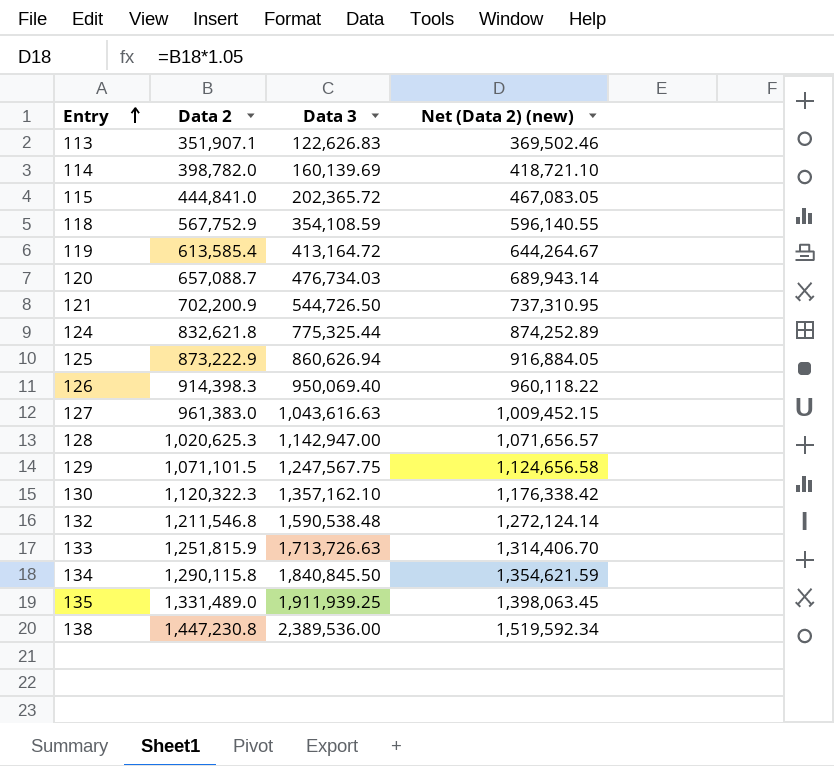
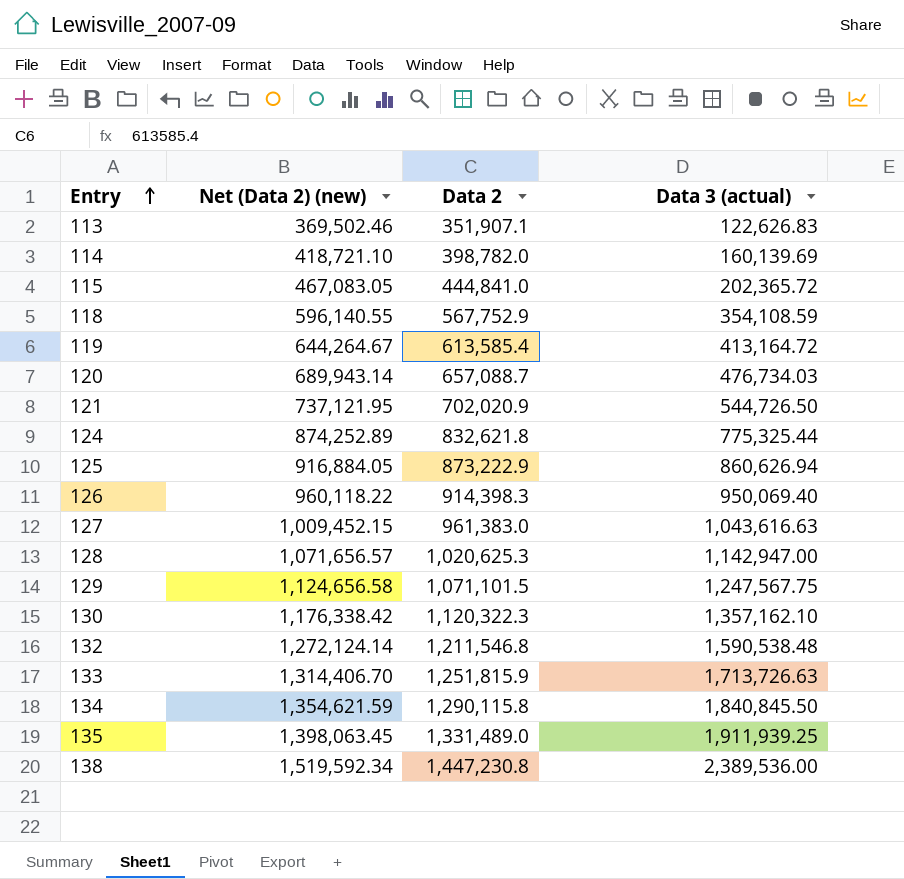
column Net (Data 2) (new) | position: 4 -> 2
column name: Data 3 -> Data 3 (actual)
121 | Net (Data 2) (new): 737,310.95 -> 737,121.95
121 | Data 2: 702,200.9 -> 702,020.9

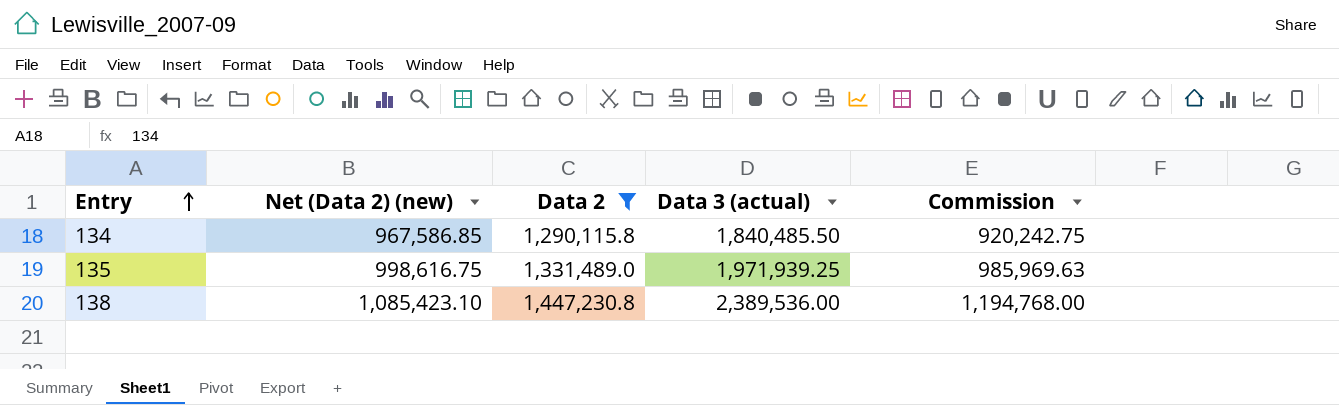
filter: none -> Data 2 >= 1,290,115.8
column Net (Data 2) (new) | formula: [Data 2] * 1.05 -> [Data 2] * 0.75
column Commission | formula: none -> [Data 3 (actual)] * 0.5
134 | Data 3 (actual): 1,840,845.50 -> 1,840,485.50
135 | Data 3 (actual): 1,911,939.25 -> 1,971,939.25

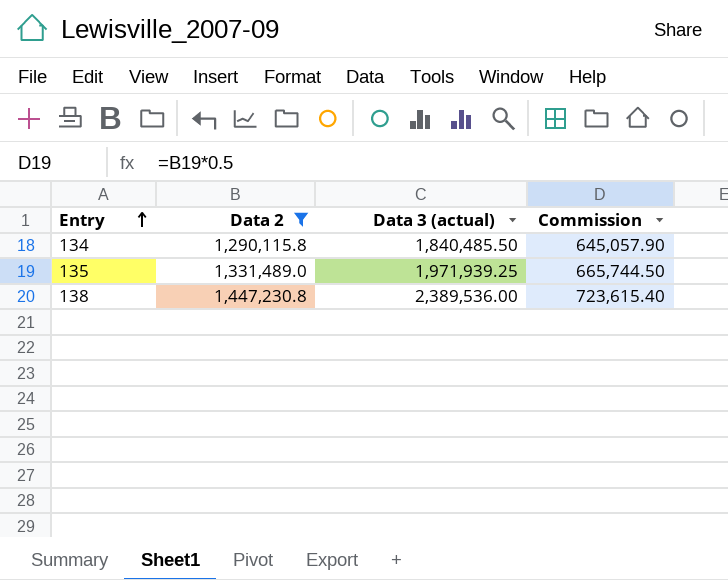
column Net (Data 2) (new) | formula: [Data 2] * 0.75 -> none
column Commission | formula: [Data 3 (actual)] * 0.5 -> [Data 2] * 0.5

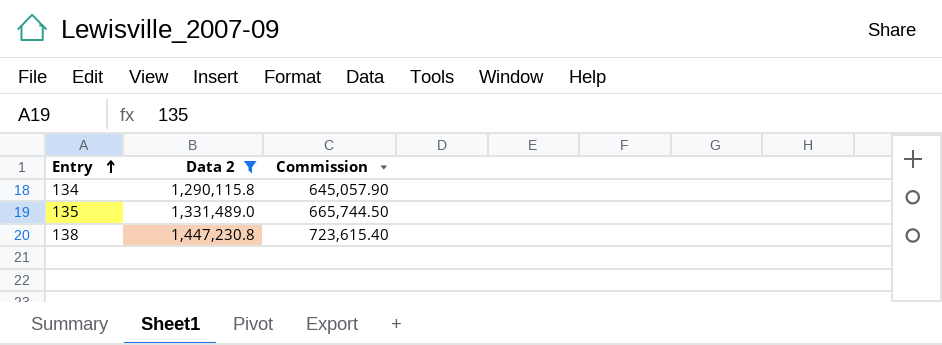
column Data 3 (actual) | position: 3 -> none

